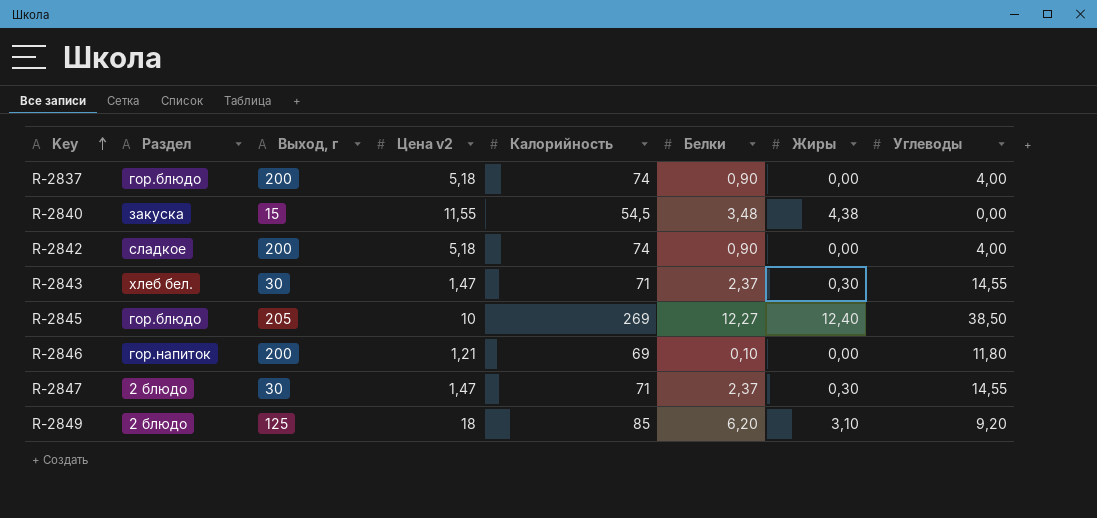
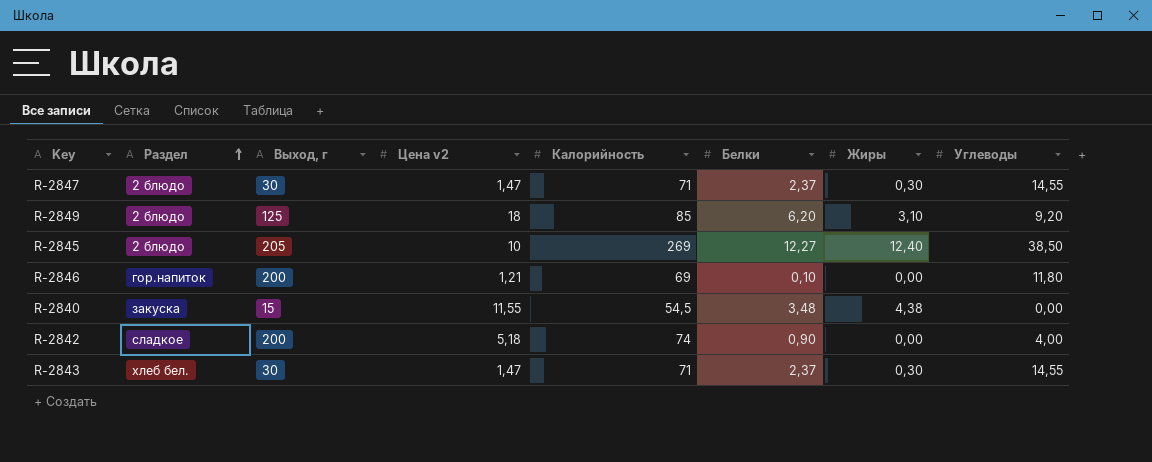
row order: Key ascending -> Раздел ascending
row R-2837: гор.блюдо | 200 | 5,18 | 74 | 0,90 | 0,00 | 4,00 -> none
R-2845 | Раздел: гор.блюдо -> 2 блюдо

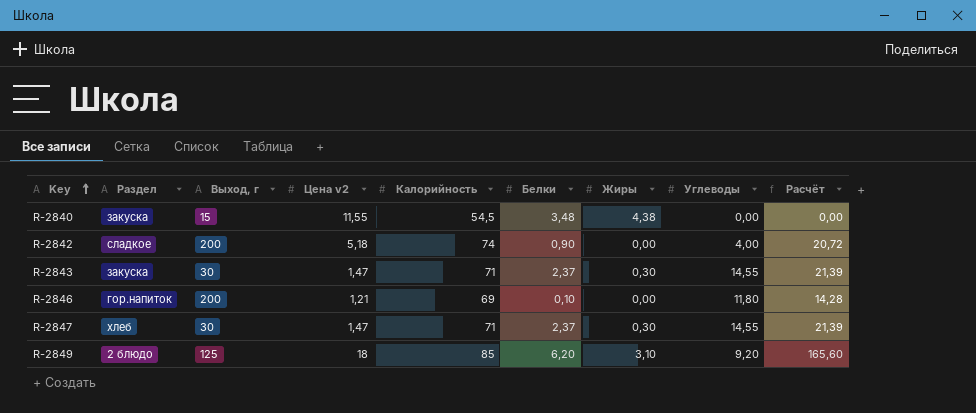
row order: Раздел ascending -> Key ascending
column Расчёт | formula: none -> [Цена v2] * [Углеводы]
row R-2845: 2 блюдо | 205 | 10 | 269 | 12,27 | 12,40 | 38,50 -> none
R-2843 | Раздел: хлеб бел. -> закуска
R-2847 | Раздел: 2 блюдо -> хлеб

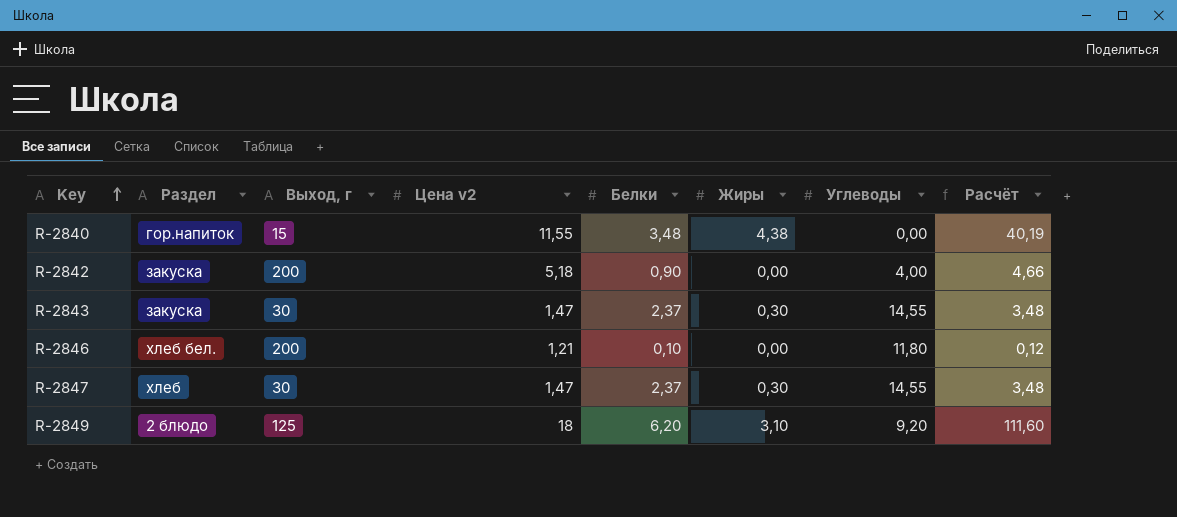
column Калорийность | position: 5 -> none
column Расчёт | formula: [Цена v2] * [Углеводы] -> [Цена v2] * [Белки]
R-2840 | Раздел: закуска -> гор.напиток
R-2842 | Раздел: сладкое -> закуска
R-2846 | Раздел: гор.напиток -> хлеб бел.

